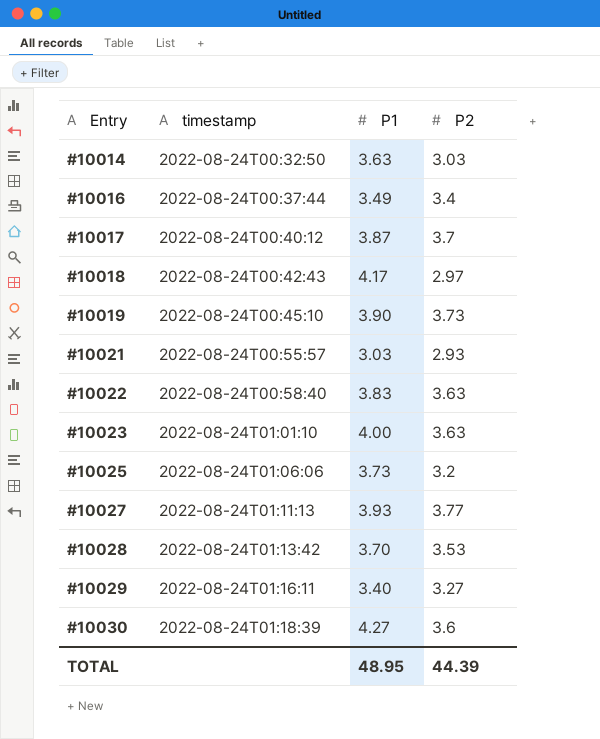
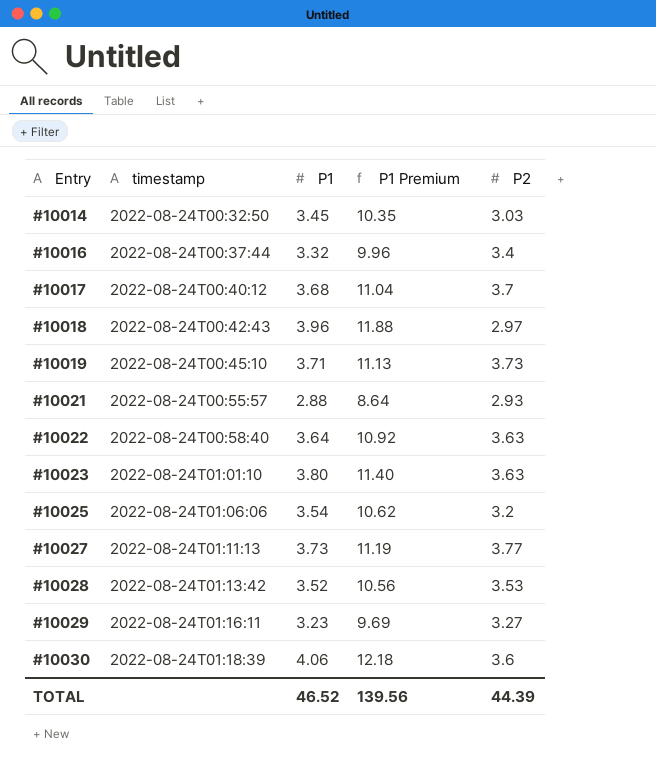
column P1 Premium | formula: none -> [P1] * 3
#10014 | P1: 3.63 -> 3.45
#10016 | P1: 3.49 -> 3.32
#10017 | P1: 3.87 -> 3.68
#10018 | P1: 4.17 -> 3.96
#10019 | P1: 3.90 -> 3.71
#10021 | P1: 3.03 -> 2.88
#10022 | P1: 3.83 -> 3.64
#10023 | P1: 4.00 -> 3.80
#10025 | P1: 3.73 -> 3.54
#10027 | P1: 3.93 -> 3.73
#10028 | P1: 3.70 -> 3.52
#10029 | P1: 3.40 -> 3.23
#10030 | P1: 4.27 -> 4.06
TOTAL | P1: 48.95 -> 46.52

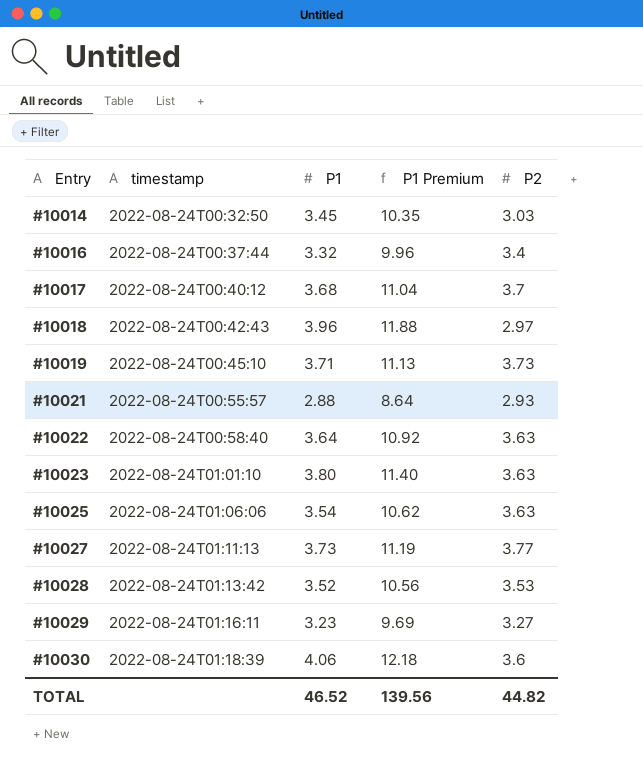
#10025 | P2: 3.2 -> 3.63
TOTAL | P2: 44.39 -> 44.82

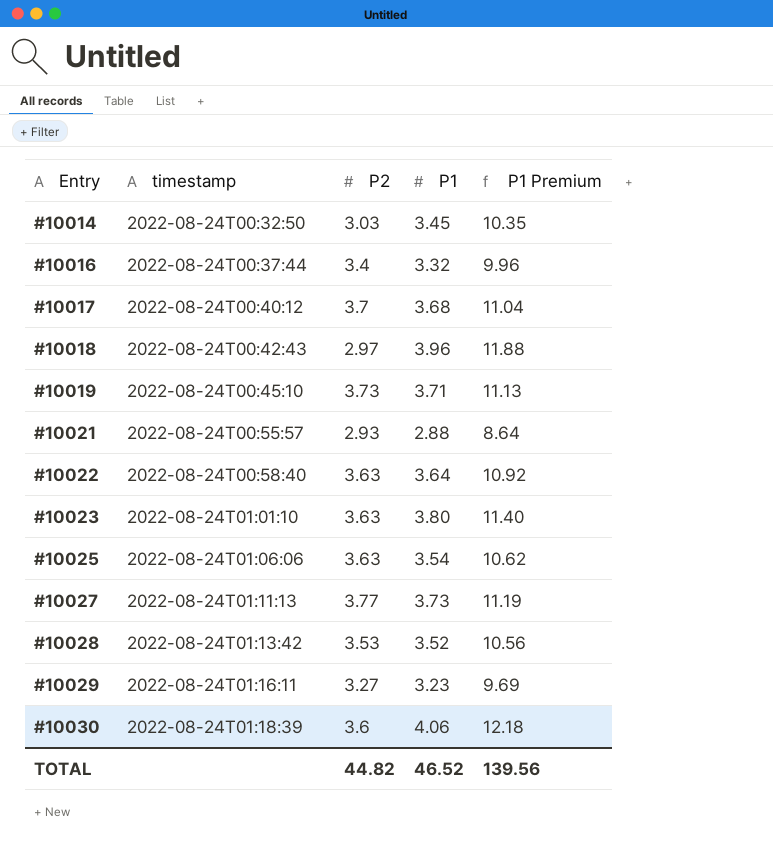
column P2 | position: 5 -> 3

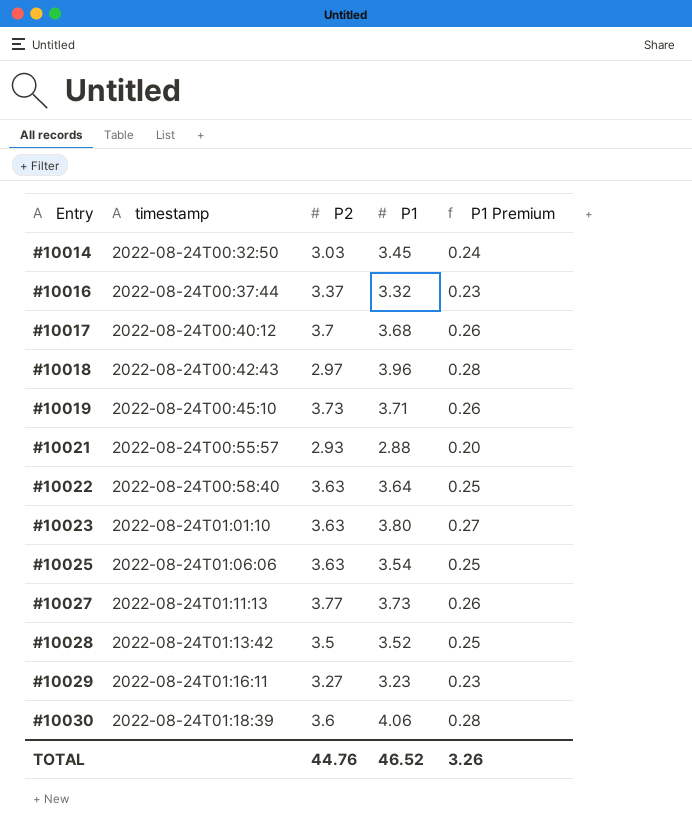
column P1 Premium | formula: [P1] * 3 -> [P1] * 0.07
#10016 | P2: 3.4 -> 3.37
#10028 | P2: 3.53 -> 3.5
TOTAL | P2: 44.82 -> 44.76
TOTAL | P1 Premium: 139.56 -> 3.26

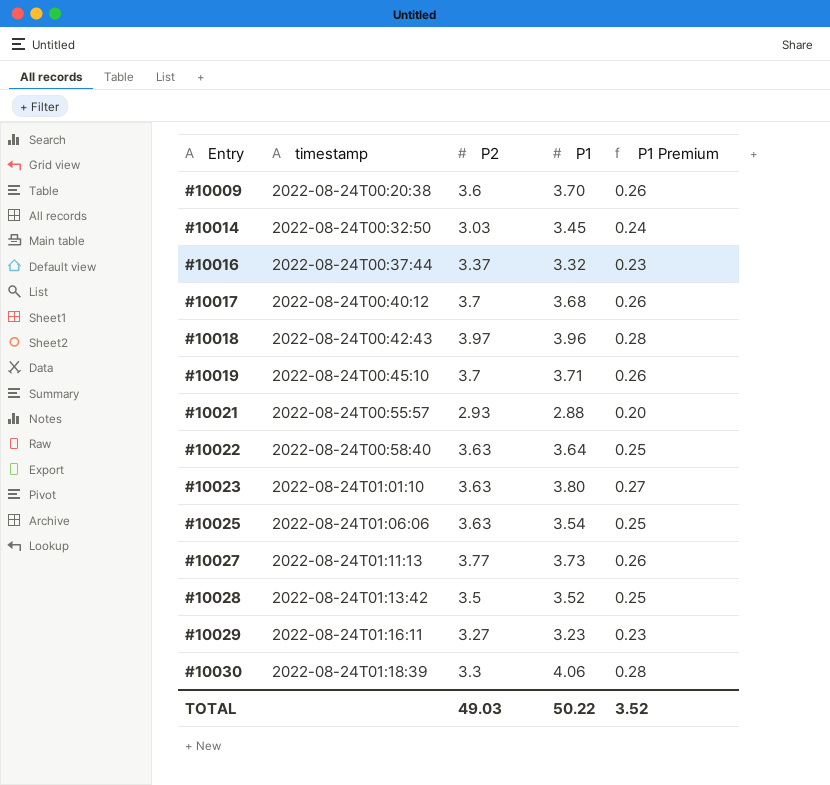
row #10009: none -> 2022-08-24T00:20:38 | 3.6 | 3.70 | 0.26
#10018 | P2: 2.97 -> 3.97
#10019 | P2: 3.73 -> 3.7
#10030 | P2: 3.6 -> 3.3
TOTAL | P2: 44.76 -> 49.03
TOTAL | P1: 46.52 -> 50.22
TOTAL | P1 Premium: 3.26 -> 3.52

